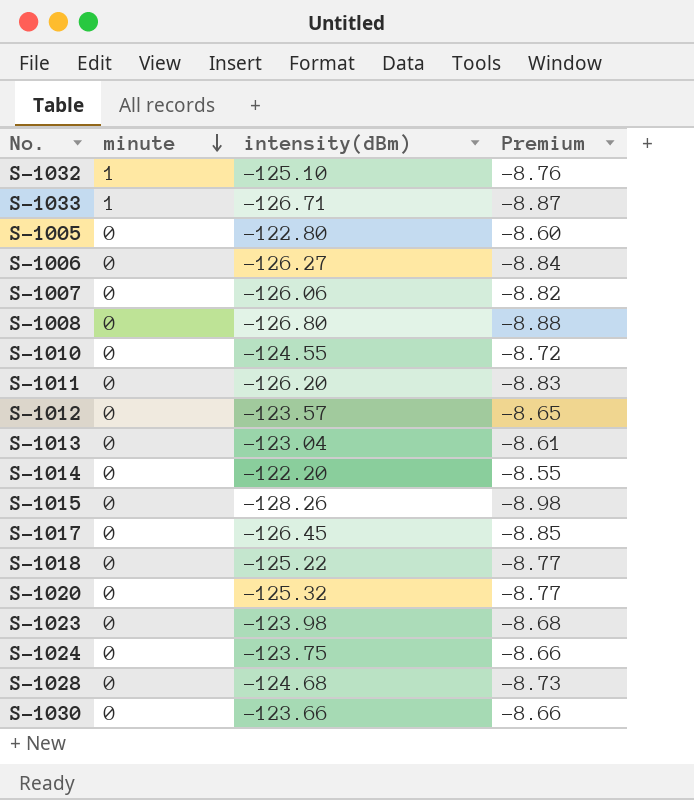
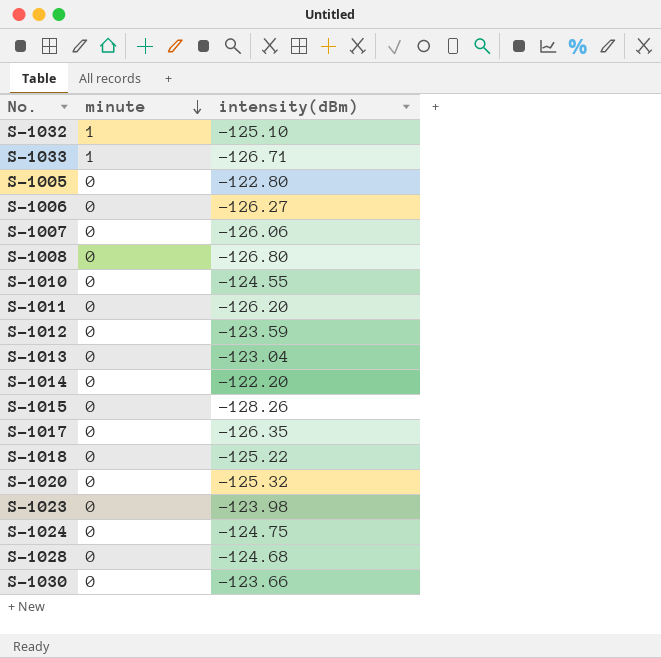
column Premium | formula: [intensity(dBm)] * 0.07 -> none
S-1012 | intensity(dBm): -123.57 -> -123.59
S-1017 | intensity(dBm): -126.45 -> -126.35
S-1024 | intensity(dBm): -123.75 -> -124.75

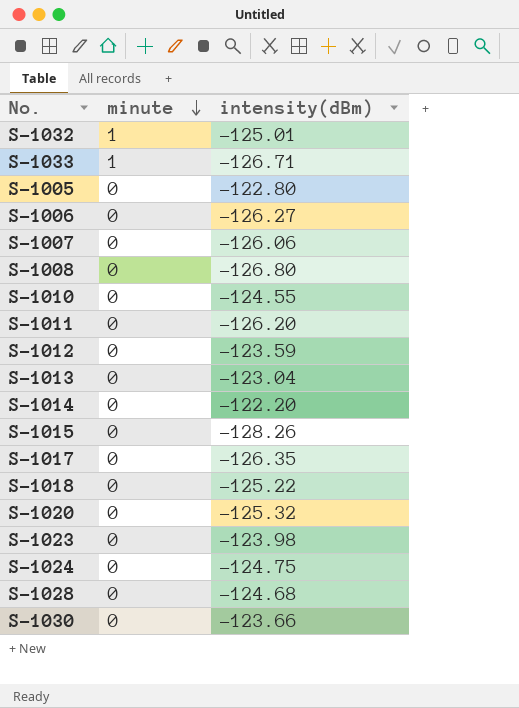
S-1032 | intensity(dBm): -125.10 -> -125.01

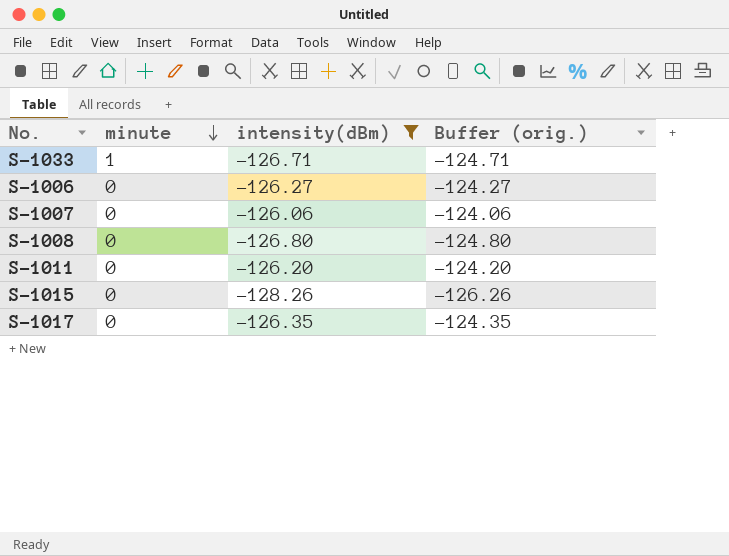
filter: none -> intensity(dBm) <= -126.06
column Buffer (orig.) | formula: none -> [intensity(dBm)] + 2

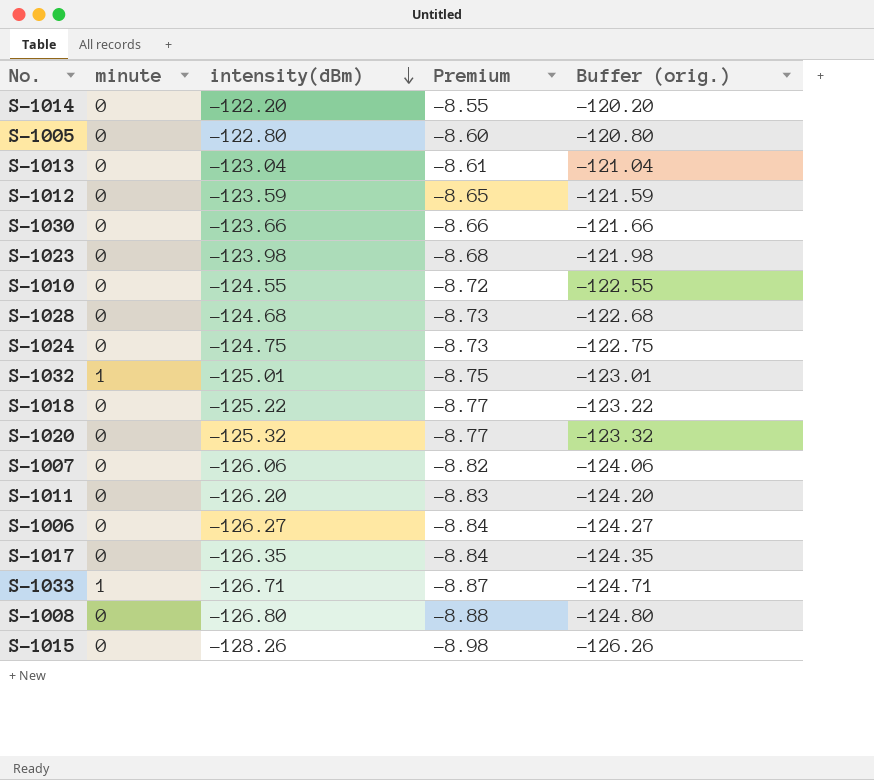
filter: intensity(dBm) <= -126.06 -> none
row order: minute descending -> intensity(dBm) descending
column Premium | formula: none -> [intensity(dBm)] * 0.07

